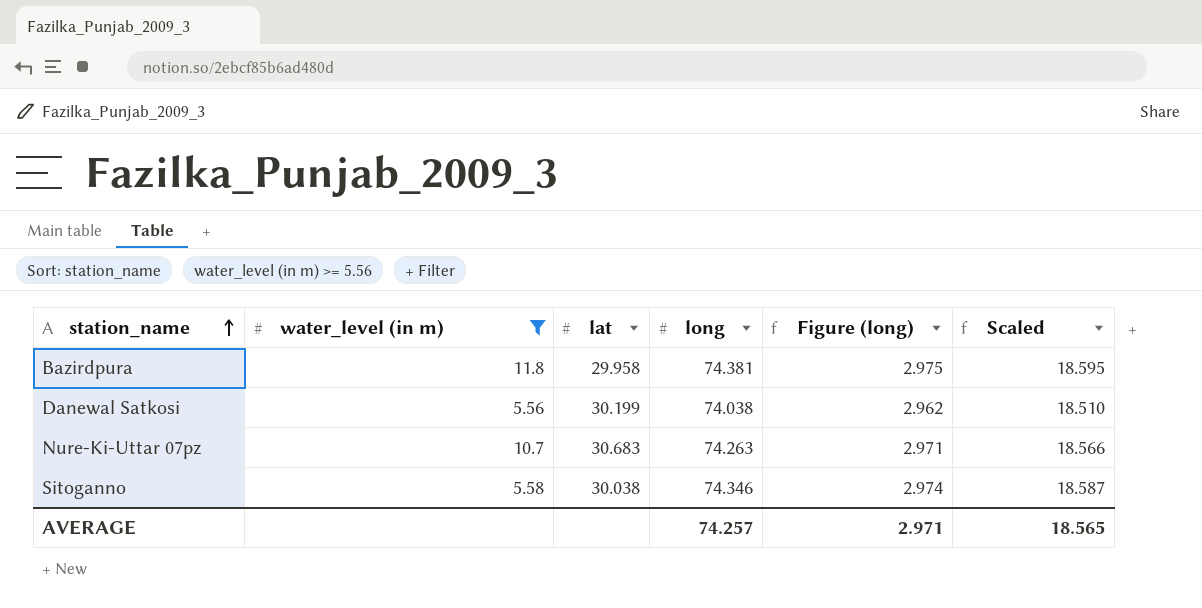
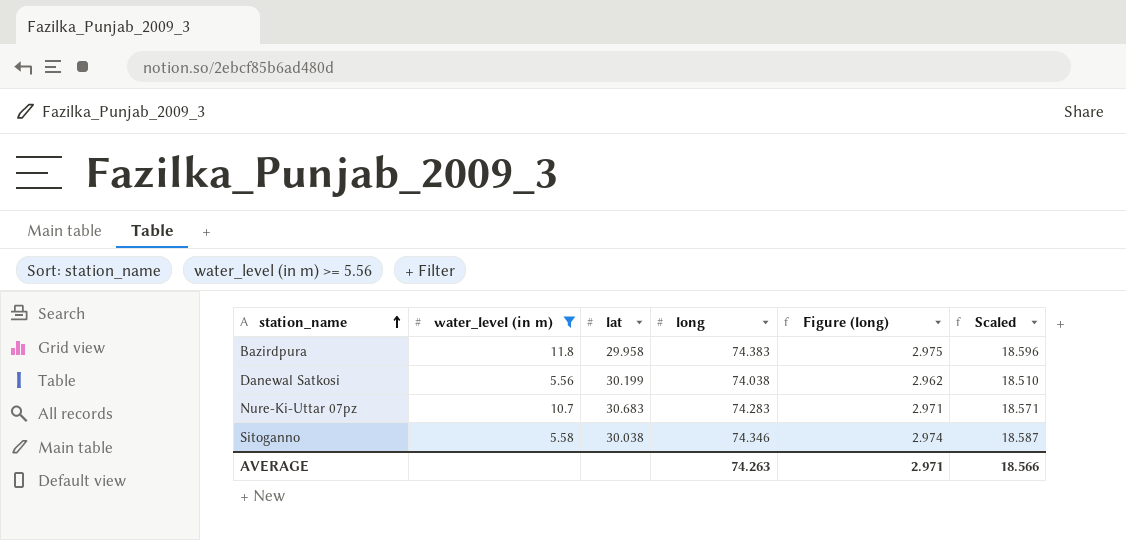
Bazirdpura | long: 74.381 -> 74.383
Bazirdpura | Scaled: 18.595 -> 18.596
Nure-Ki-Uttar 07pz | long: 74.263 -> 74.283
Nure-Ki-Uttar 07pz | Scaled: 18.566 -> 18.571
AVERAGE | long: 74.257 -> 74.263
AVERAGE | Scaled: 18.565 -> 18.566

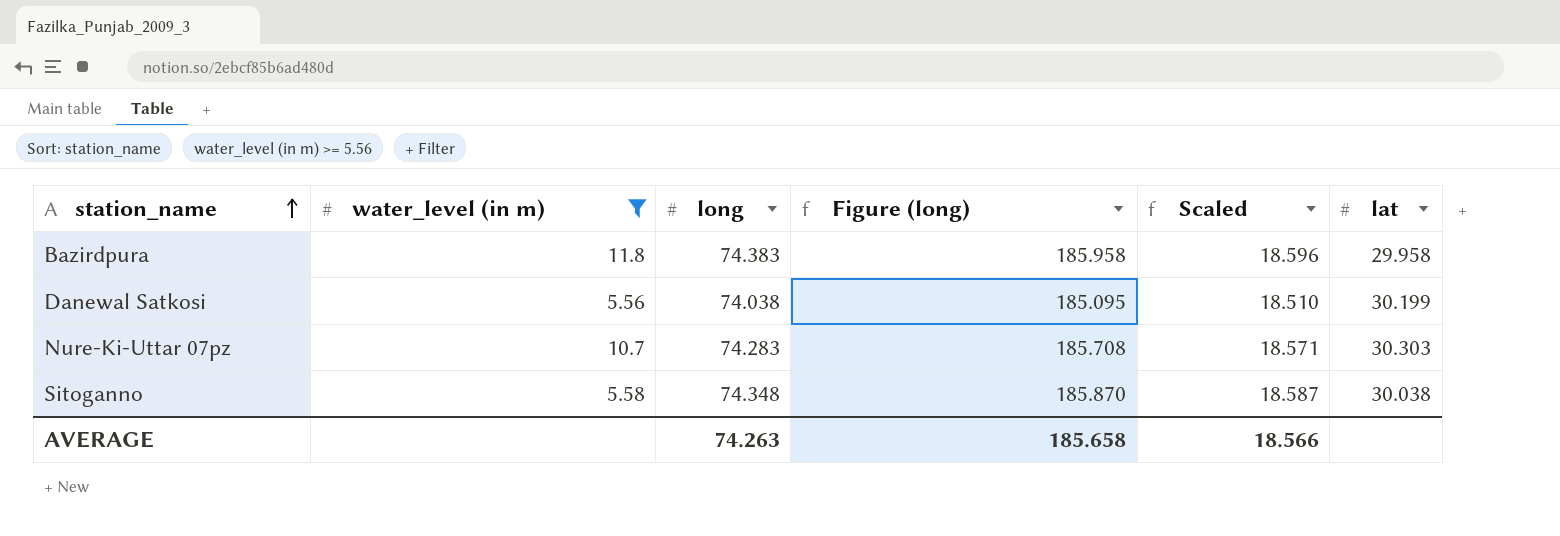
column Figure (long) | formula: [long] * 0.04 -> [long] * 2.5
column lat | position: 3 -> 6
Nure-Ki-Uttar 07pz | lat: 30.683 -> 30.303
Sitoganno | long: 74.346 -> 74.348
AVERAGE | Figure (long): 2.971 -> 185.658

